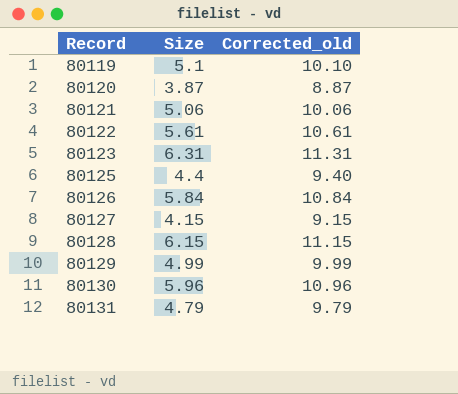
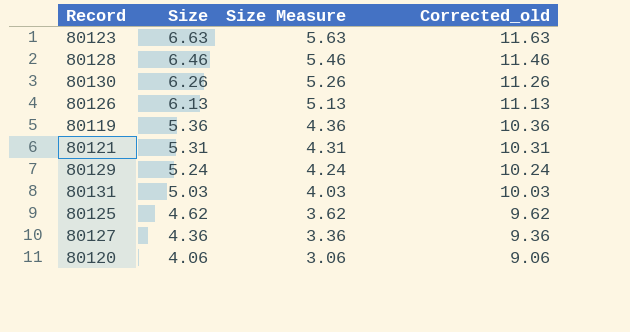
row order: Record ascending -> Size descending
column Size Measure | formula: none -> [Size] - 1
row 80122: 5.61 | 10.61 -> none
80123 | Size: 6.31 -> 6.63
80123 | Corrected_old: 11.31 -> 11.63
80128 | Size: 6.15 -> 6.46
80128 | Corrected_old: 11.15 -> 11.46
80130 | Size: 5.96 -> 6.26
80130 | Corrected_old: 10.96 -> 11.26
80126 | Size: 5.84 -> 6.13
80126 | Corrected_old: 10.84 -> 11.13
80119 | Size: 5.1 -> 5.36
80119 | Corrected_old: 10.10 -> 10.36
80121 | Size: 5.06 -> 5.31
80121 | Corrected_old: 10.06 -> 10.31
80129 | Size: 4.99 -> 5.24
80129 | Corrected_old: 9.99 -> 10.24
80131 | Size: 4.79 -> 5.03
80131 | Corrected_old: 9.79 -> 10.03
80125 | Size: 4.4 -> 4.62
80125 | Corrected_old: 9.40 -> 9.62
80127 | Size: 4.15 -> 4.36
80127 | Corrected_old: 9.15 -> 9.36
80120 | Size: 3.87 -> 4.06
80120 | Corrected_old: 8.87 -> 9.06

